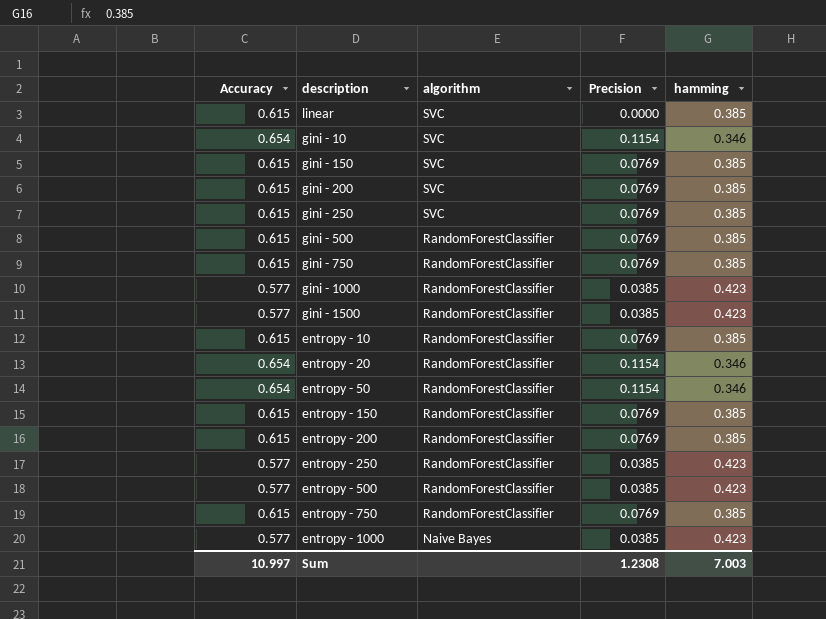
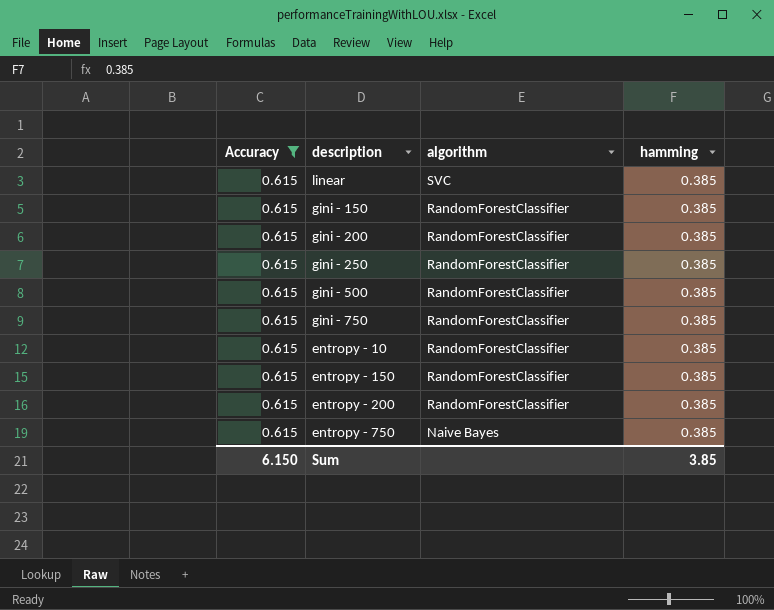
filter: none -> Accuracy = 0.615
column Precision | position: 4 -> none
gini - 150 | algorithm: SVC -> RandomForestClassifier
gini - 200 | algorithm: SVC -> RandomForestClassifier
gini - 250 | algorithm: SVC -> RandomForestClassifier
entropy - 750 | algorithm: RandomForestClassifier -> Naive Bayes
Sum | Accuracy: 10.997 -> 6.150
Sum | hamming: 7.003 -> 3.85

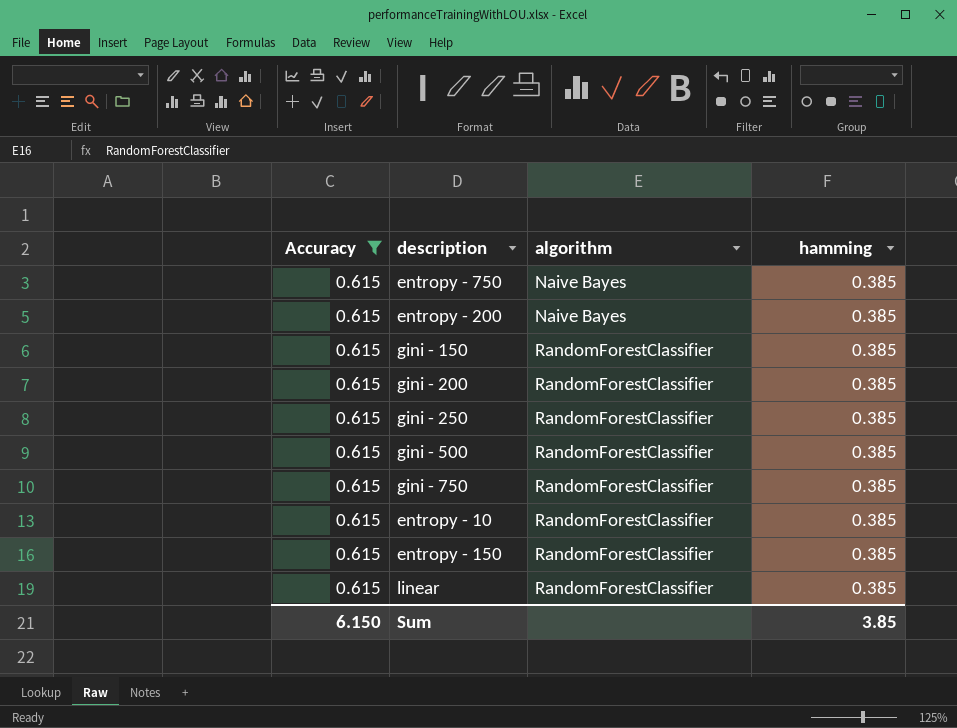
row order: algorithm descending -> algorithm ascending
entropy - 200 | algorithm: RandomForestClassifier -> Naive Bayes
linear | algorithm: SVC -> RandomForestClassifier

